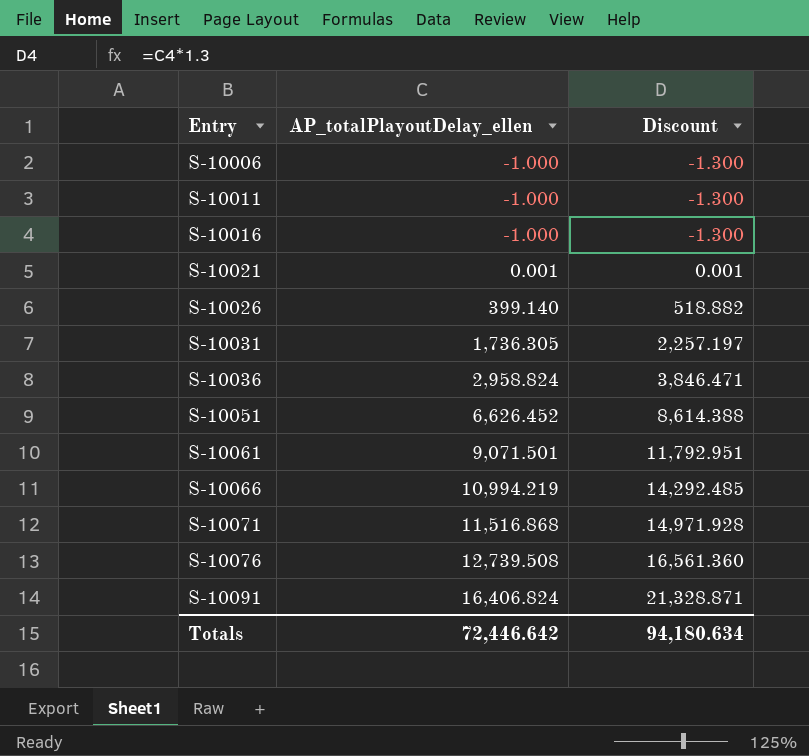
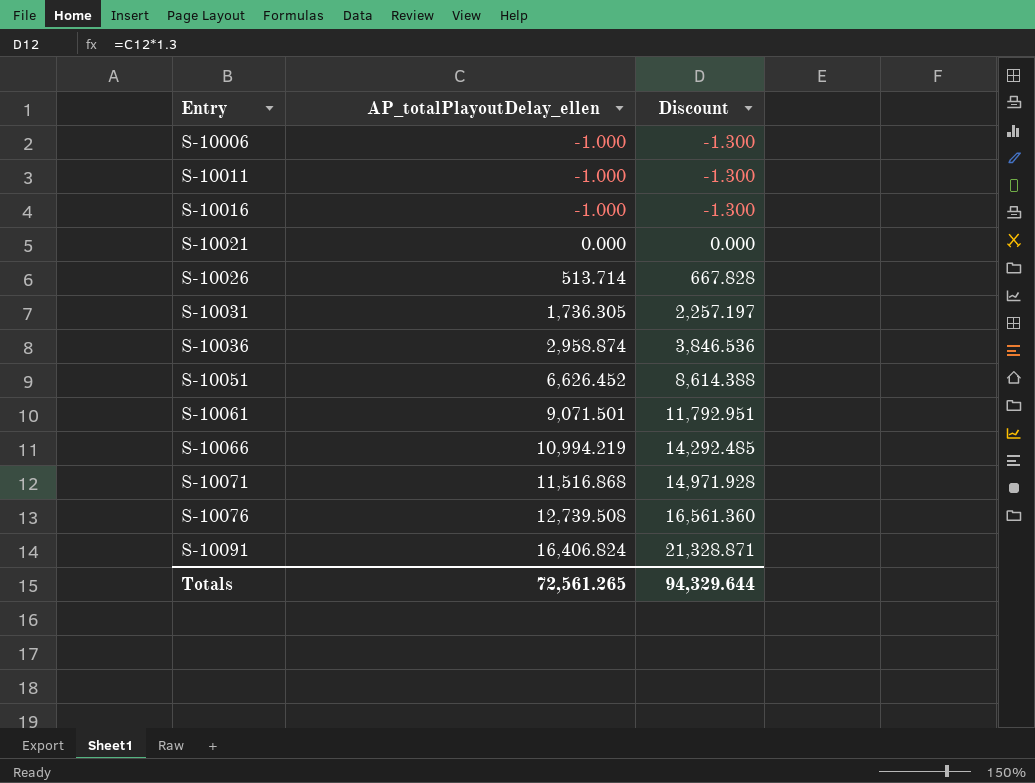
S-10021 | AP_totalPlayoutDelay_ellen: 0.001 -> 0.000
S-10021 | Discount: 0.001 -> 0.000
S-10026 | AP_totalPlayoutDelay_ellen: 399.140 -> 513.714
S-10026 | Discount: 518.882 -> 667.828
S-10036 | AP_totalPlayoutDelay_ellen: 2,958.824 -> 2,958.874
S-10036 | Discount: 3,846.471 -> 3,846.536
Totals | AP_totalPlayoutDelay_ellen: 72,446.642 -> 72,561.265
Totals | Discount: 94,180.634 -> 94,329.644

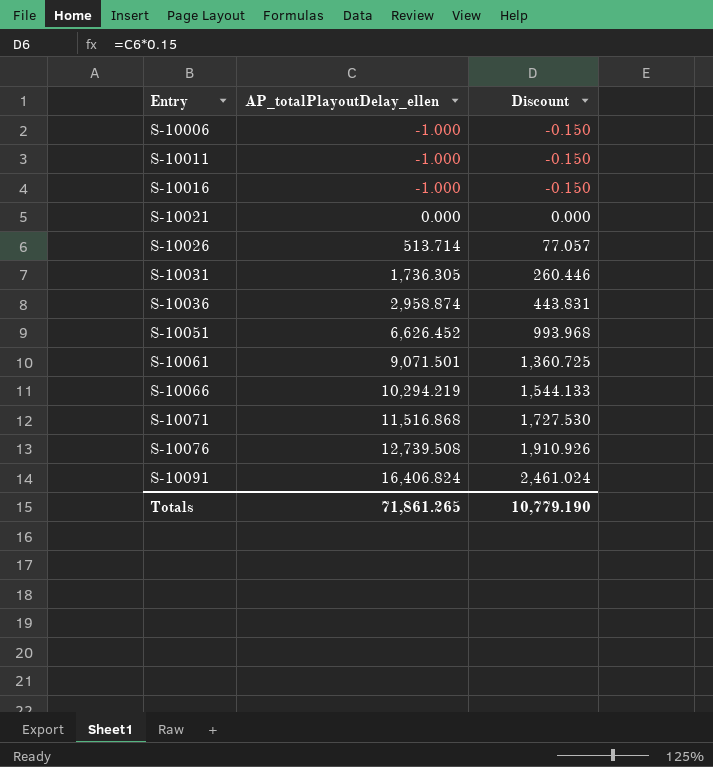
column Discount | formula: [AP_totalPlayoutDelay_ellen] * 1.3 -> [AP_totalPlayoutDelay_ellen] * 0.15
S-10066 | AP_totalPlayoutDelay_ellen: 10,994.219 -> 10,294.219
Totals | AP_totalPlayoutDelay_ellen: 72,561.265 -> 71,861.265
Totals | Discount: 94,329.644 -> 10,779.190

